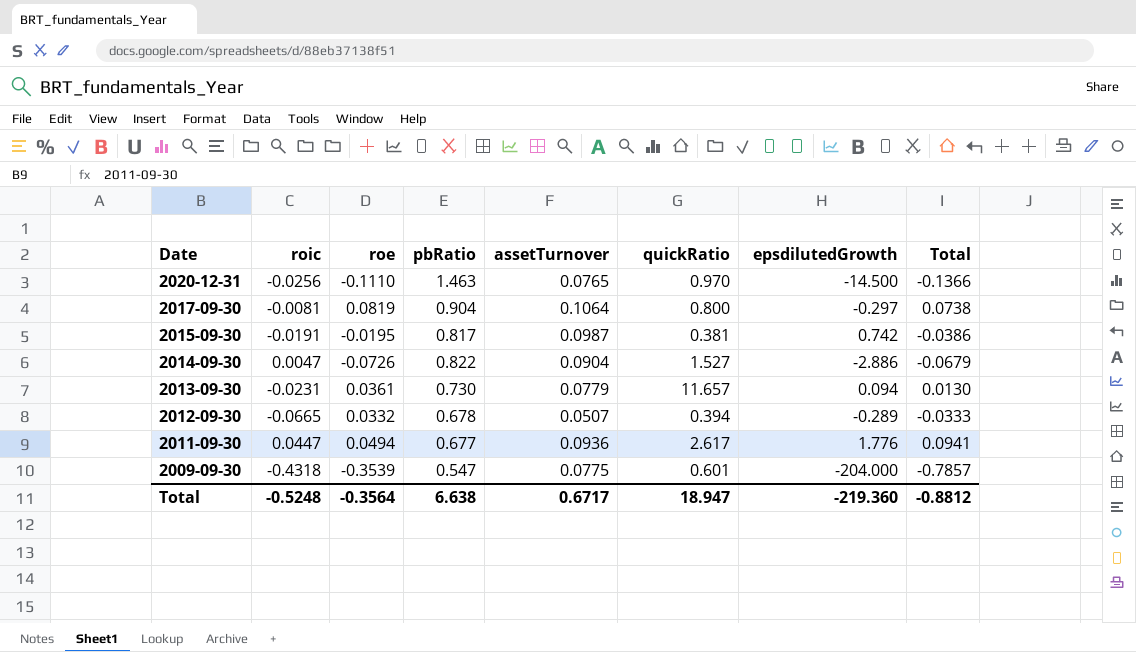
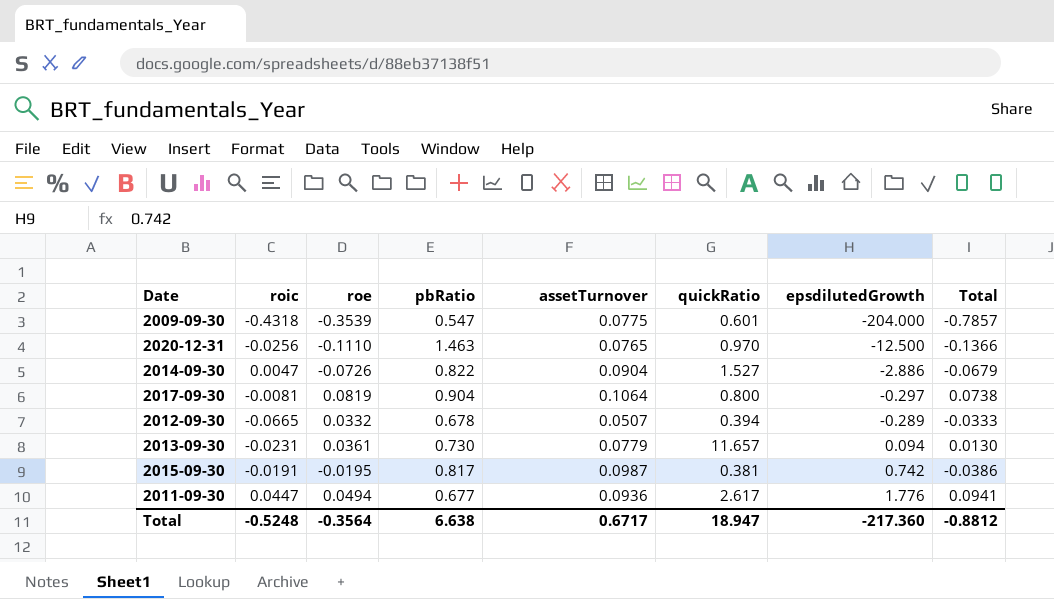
row order: Date descending -> epsdilutedGrowth ascending
2020-12-31 | epsdilutedGrowth: -14.500 -> -12.500
Total | epsdilutedGrowth: -219.360 -> -217.360

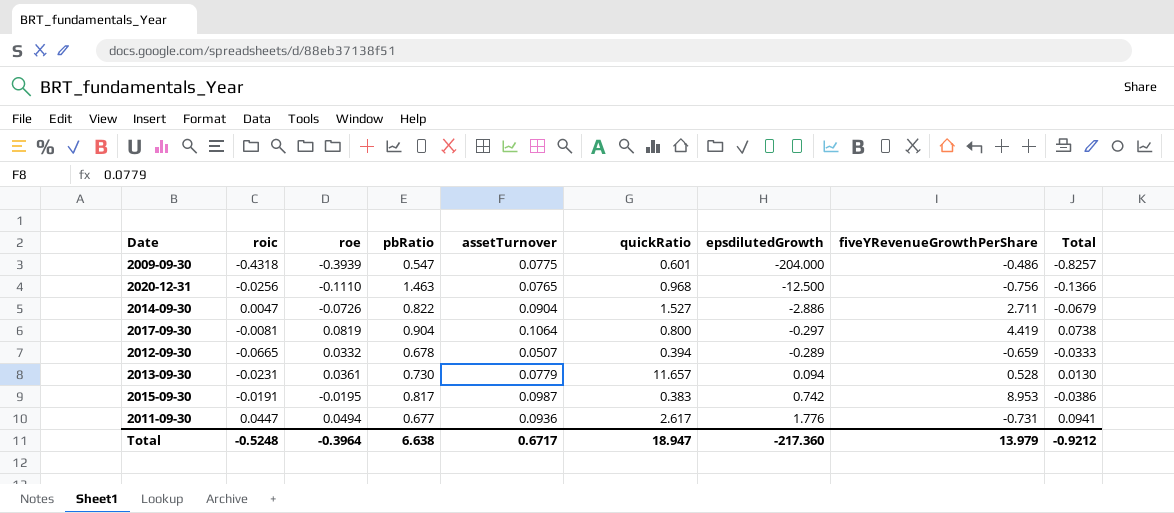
column fiveYRevenueGrowthPerShare | position: none -> 8
2009-09-30 | roe: -0.3539 -> -0.3939
2009-09-30 | Total: -0.7857 -> -0.8257
2020-12-31 | quickRatio: 0.970 -> 0.968
2015-09-30 | quickRatio: 0.381 -> 0.383
Total | roe: -0.3564 -> -0.3964
Total | Total: -0.8812 -> -0.9212

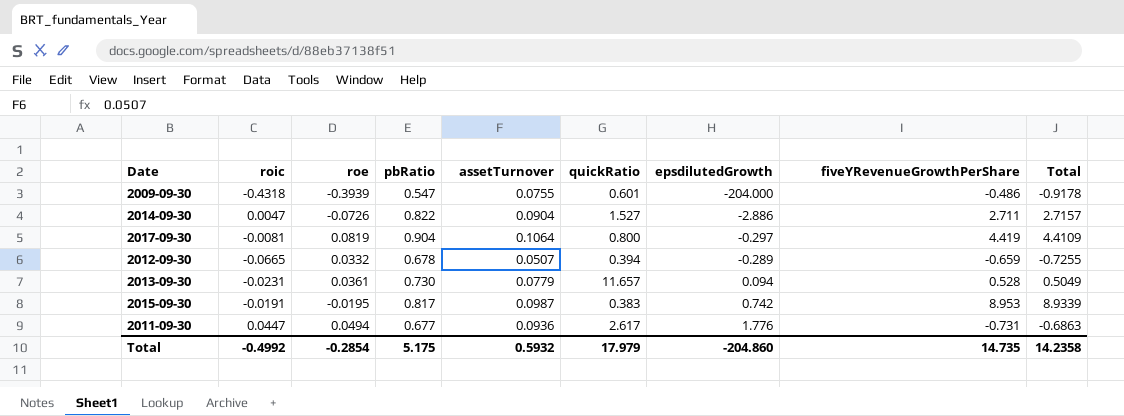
column Total | formula: [roic] + [roe] -> [roic] + [fiveYRevenueGrowthPerShare]
row 2020-12-31: -0.0256 | -0.1110 | 1.463 | 0.0765 | 0.968 | -12.500 | -0.756 | -0.1366 -> none
2009-09-30 | assetTurnover: 0.0775 -> 0.0755
Total | roic: -0.5248 -> -0.4992
Total | roe: -0.3964 -> -0.2854
Total | pbRatio: 6.638 -> 5.175
Total | assetTurnover: 0.6717 -> 0.5932
Total | quickRatio: 18.947 -> 17.979
Total | epsdilutedGrowth: -217.360 -> -204.860
Total | fiveYRevenueGrowthPerShare: 13.979 -> 14.735
Total | Total: -0.9212 -> 14.2358

